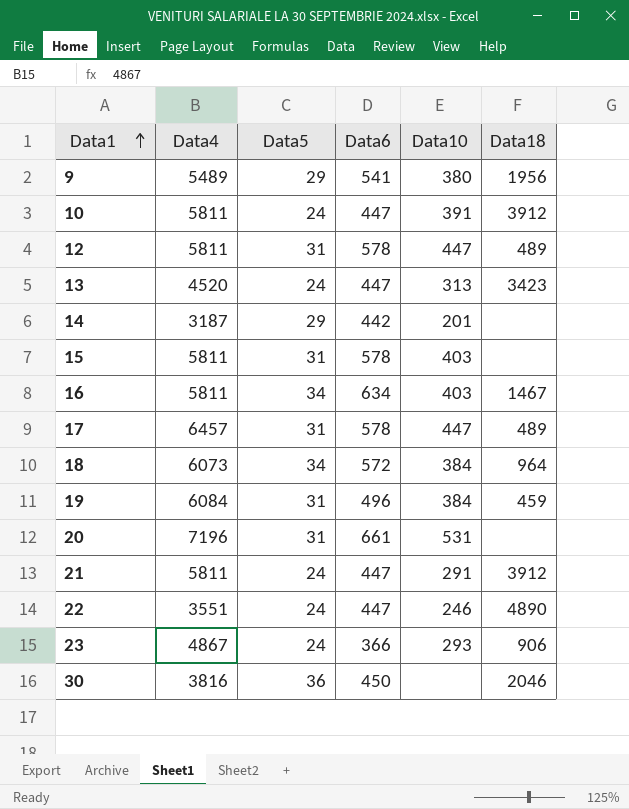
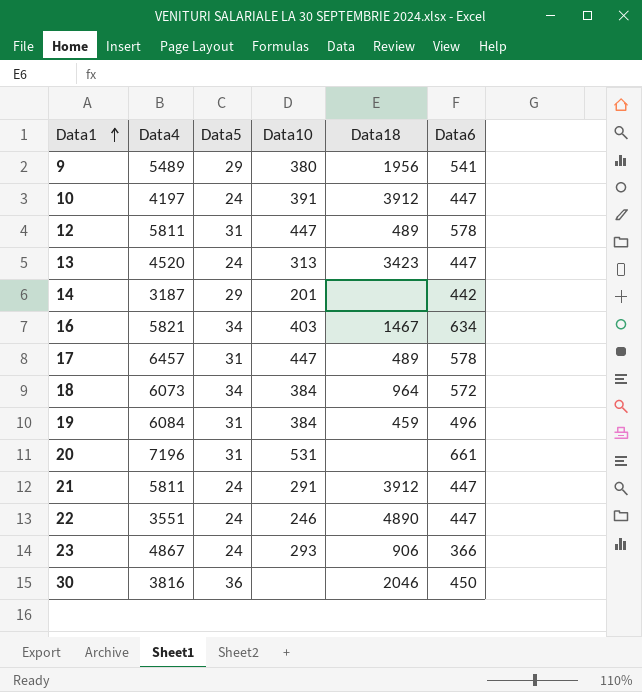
column Data6 | position: 4 -> 6
row 15: 5811 | 31 | 578 | 403 | none -> none
10 | Data4: 5811 -> 4197
16 | Data4: 5811 -> 5821

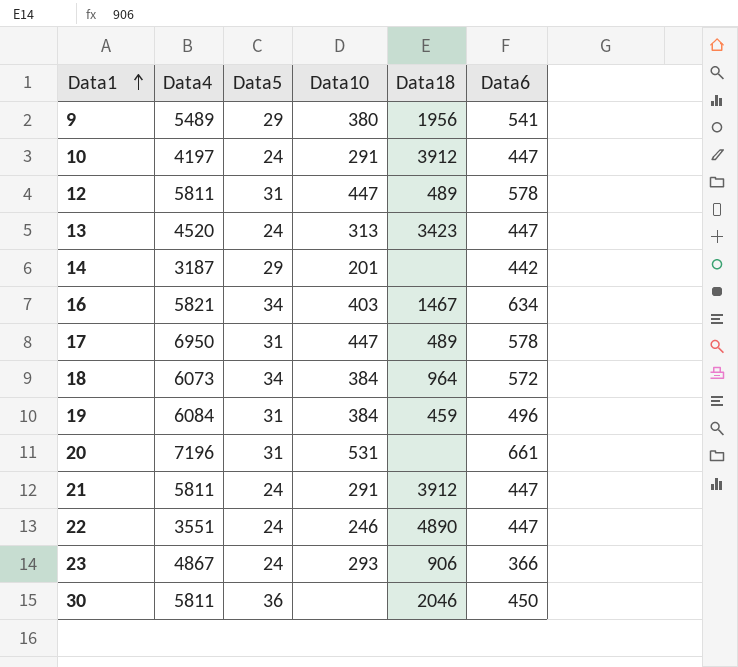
10 | Data10: 391 -> 291
17 | Data4: 6457 -> 6950
30 | Data4: 3816 -> 5811

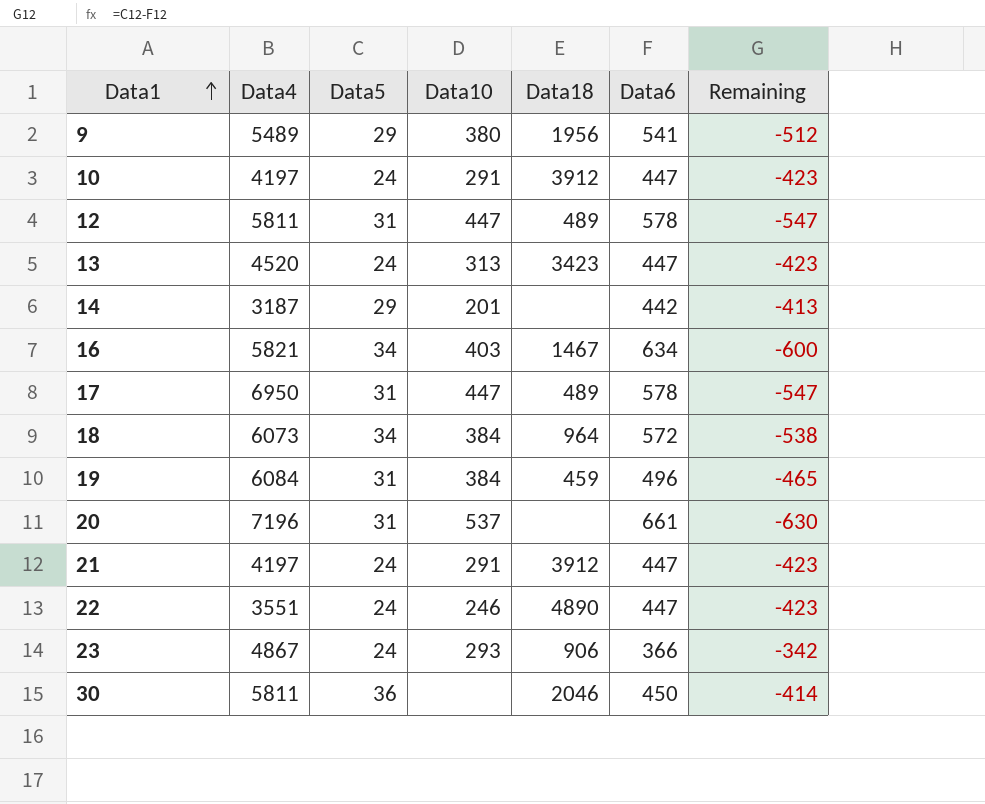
column Remaining | formula: none -> [Data5] - [Data6]
20 | Data10: 531 -> 537
21 | Data4: 5811 -> 4197

